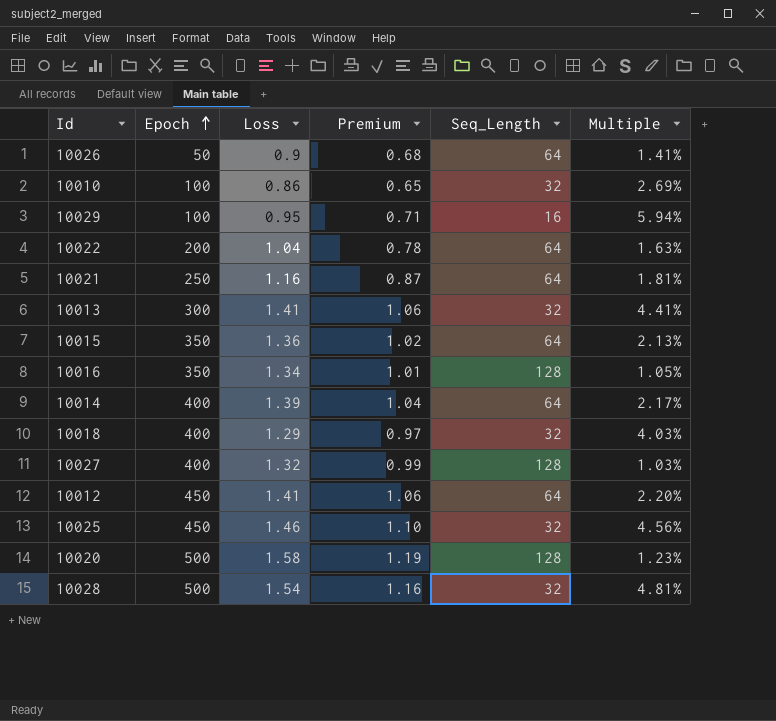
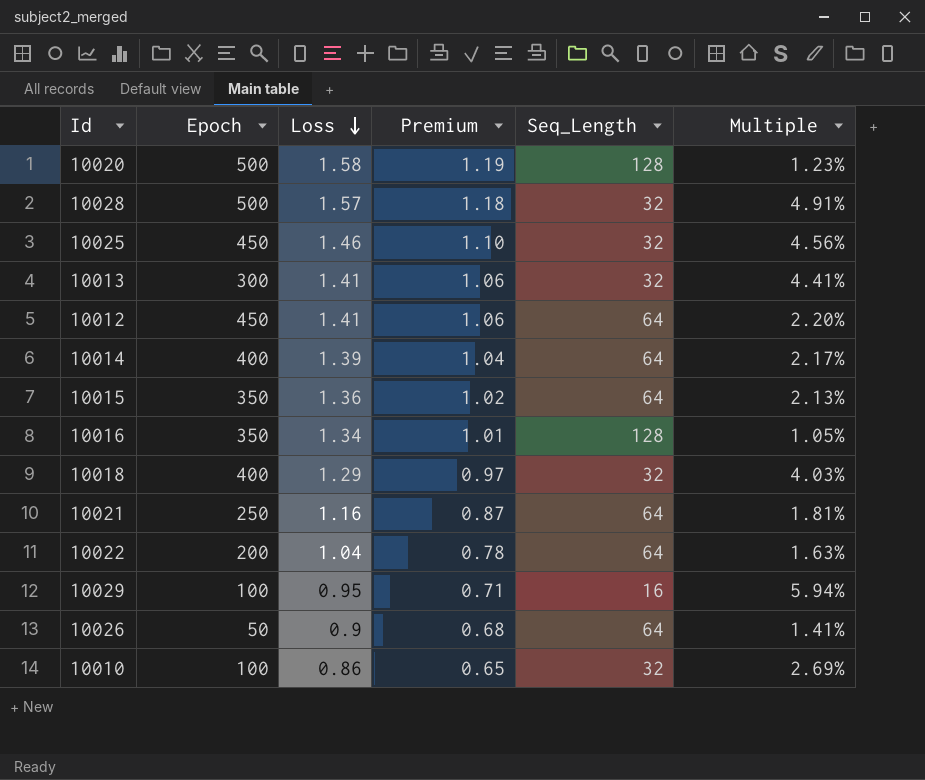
row order: Epoch ascending -> Loss descending
row 10027: 400 | 1.32 | 0.99 | 128 | 1.03% -> none
10028 | Loss: 1.54 -> 1.57
10028 | Premium: 1.16 -> 1.18
10028 | Multiple: 4.81% -> 4.91%

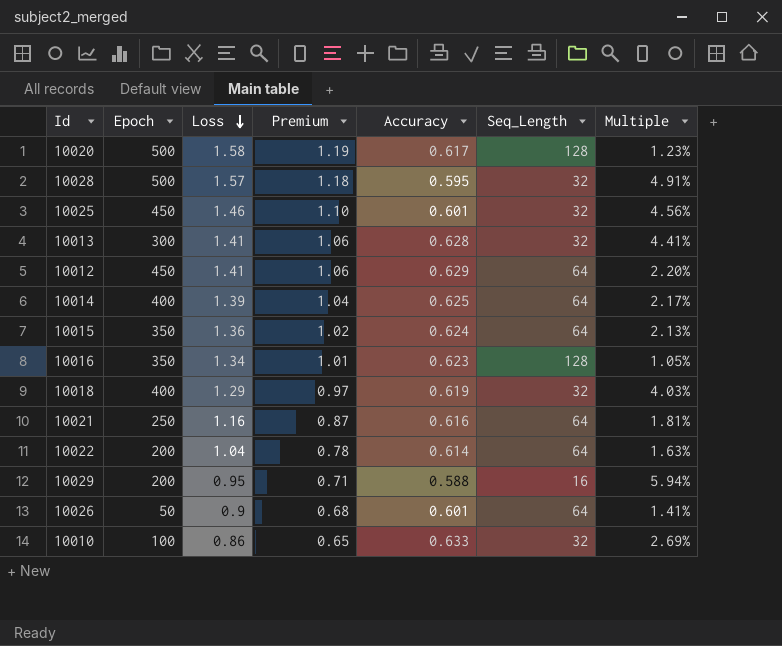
column Accuracy | position: none -> 5
10029 | Epoch: 100 -> 200

